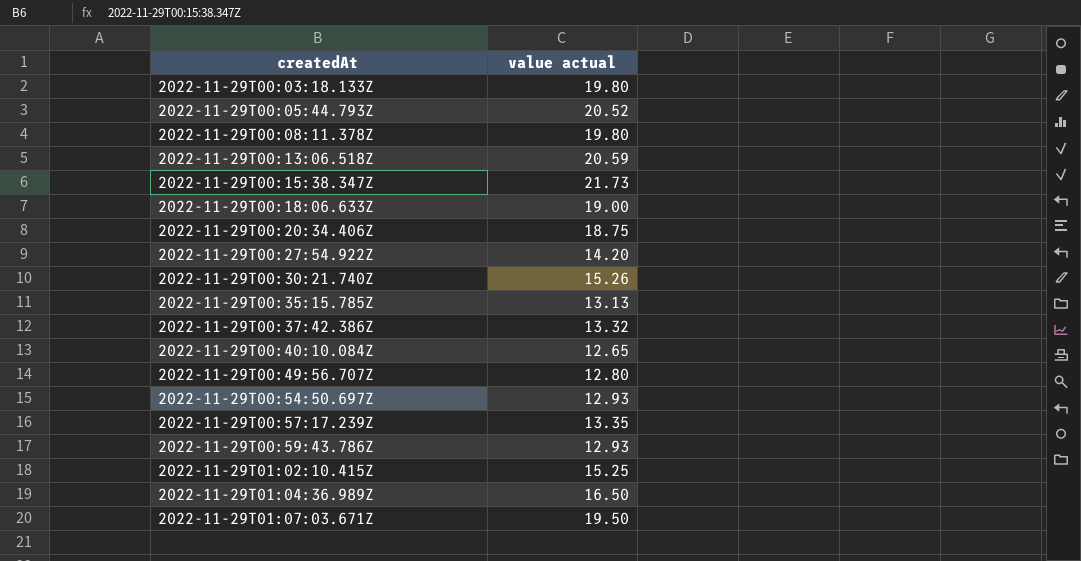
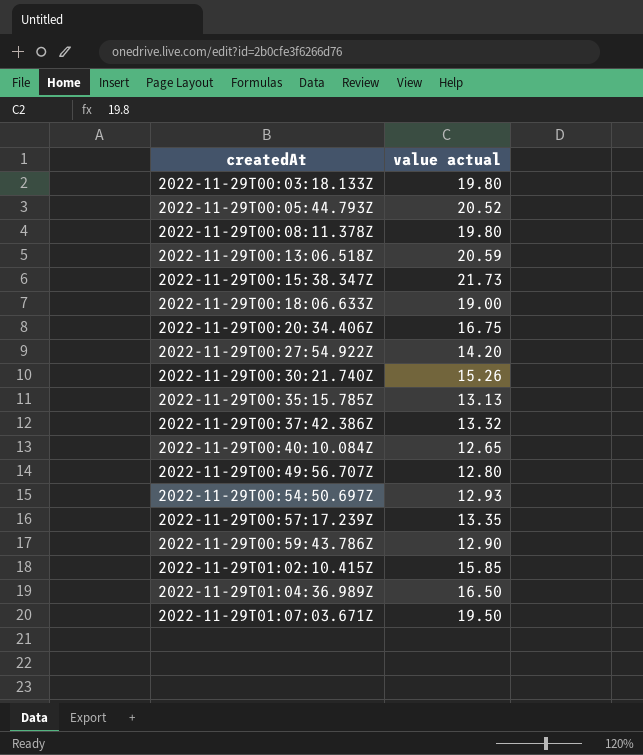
2022-11-29T00:20:34.406Z | value actual: 18.75 -> 16.75
2022-11-29T00:59:43.786Z | value actual: 12.93 -> 12.90
2022-11-29T01:02:10.415Z | value actual: 15.25 -> 15.85

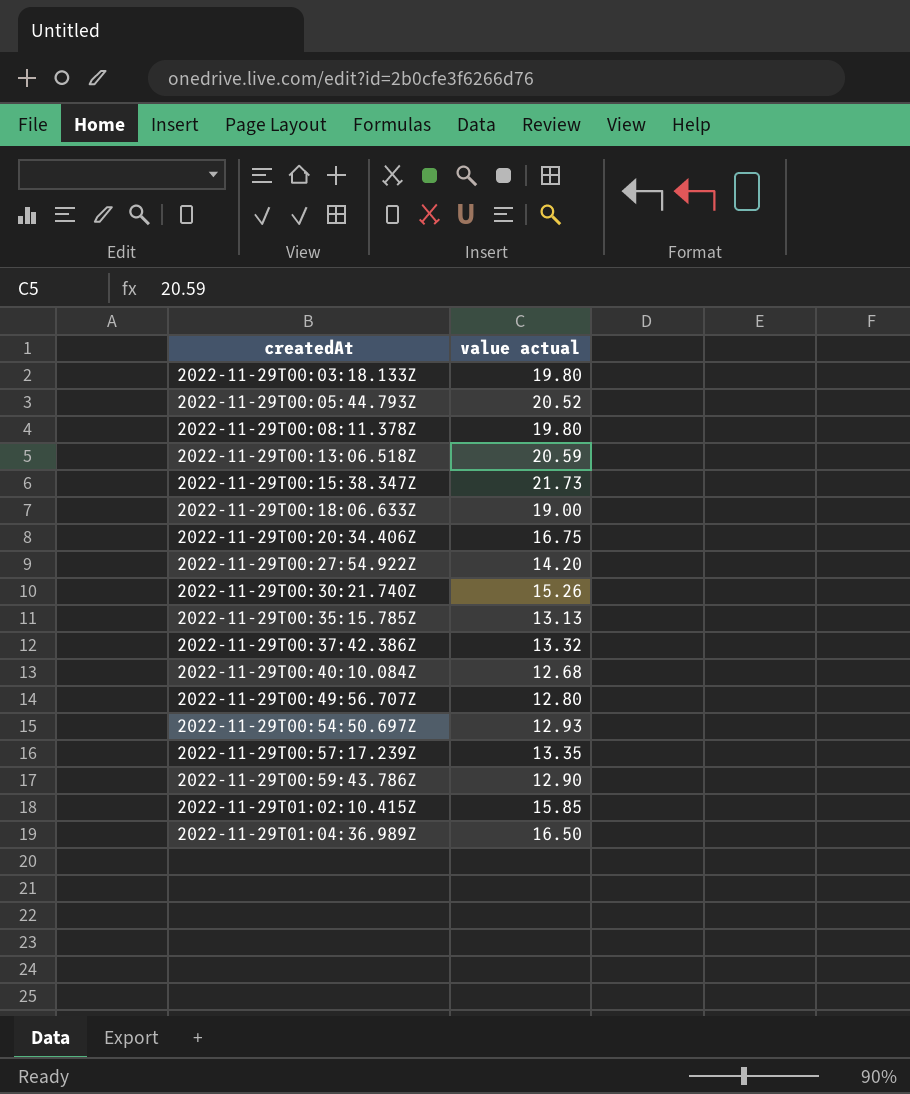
row 2022-11-29T01:07:03.671Z: 19.50 -> none
2022-11-29T00:40:10.084Z | value actual: 12.65 -> 12.68

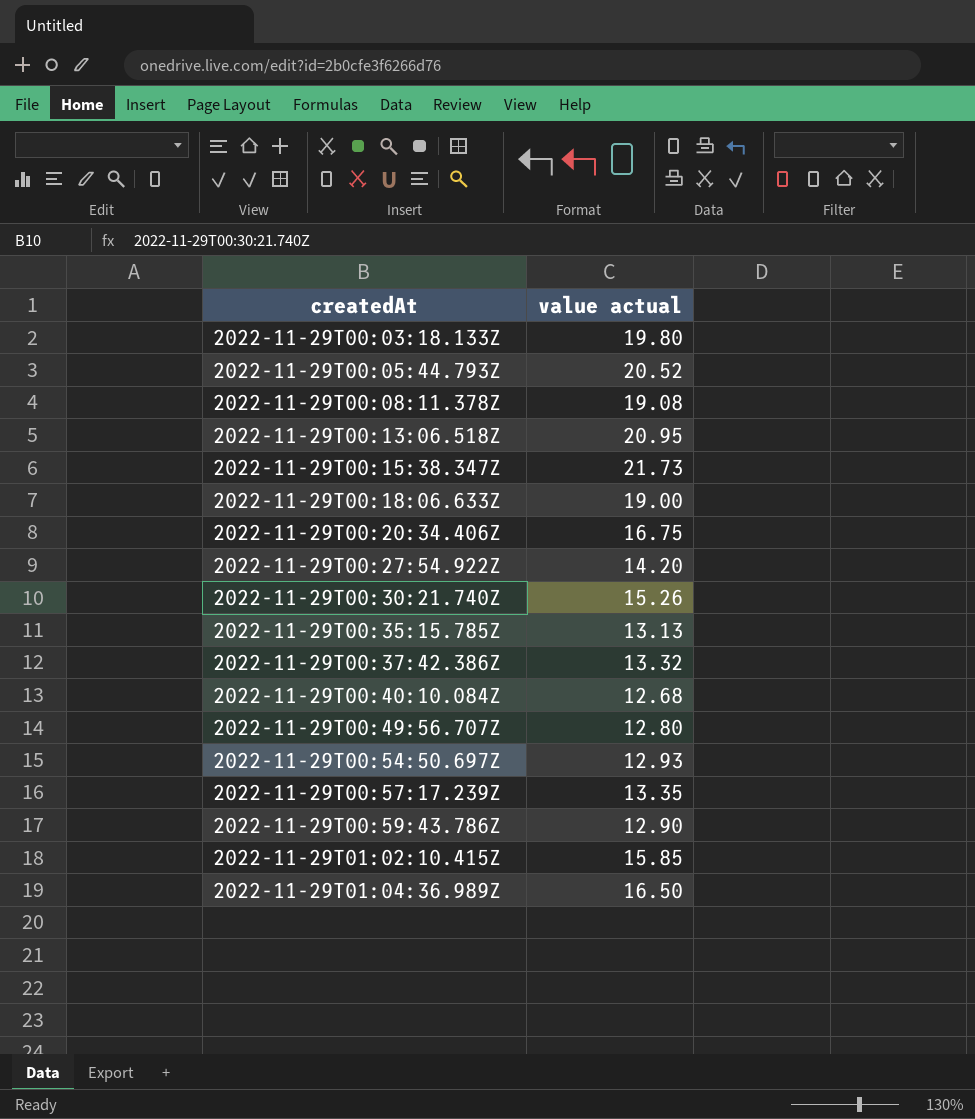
2022-11-29T00:08:11.378Z | value actual: 19.80 -> 19.08
2022-11-29T00:13:06.518Z | value actual: 20.59 -> 20.95

